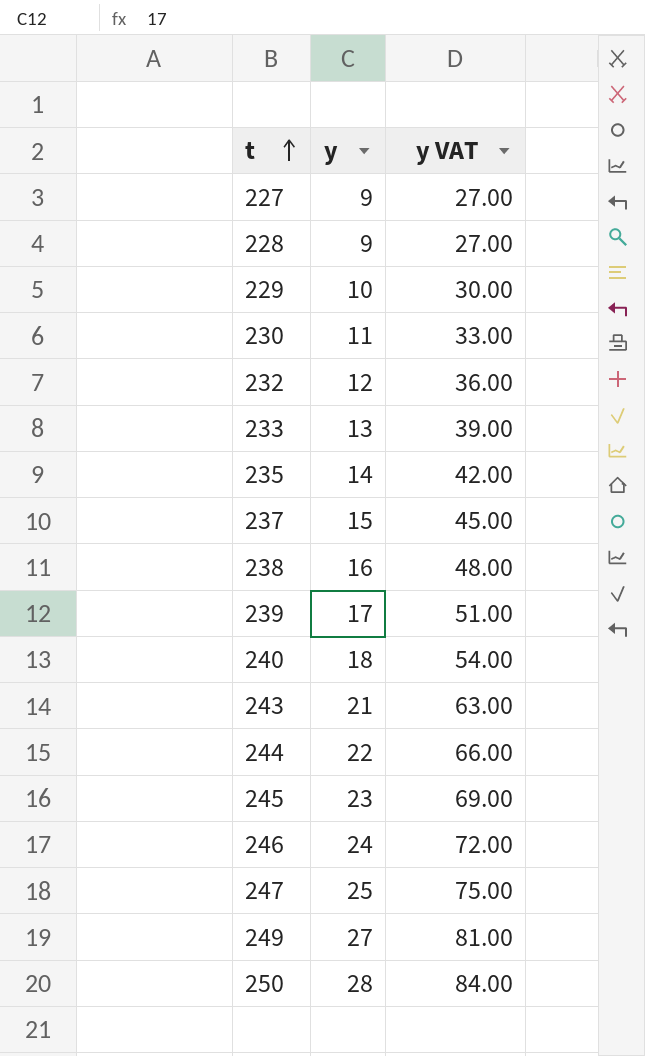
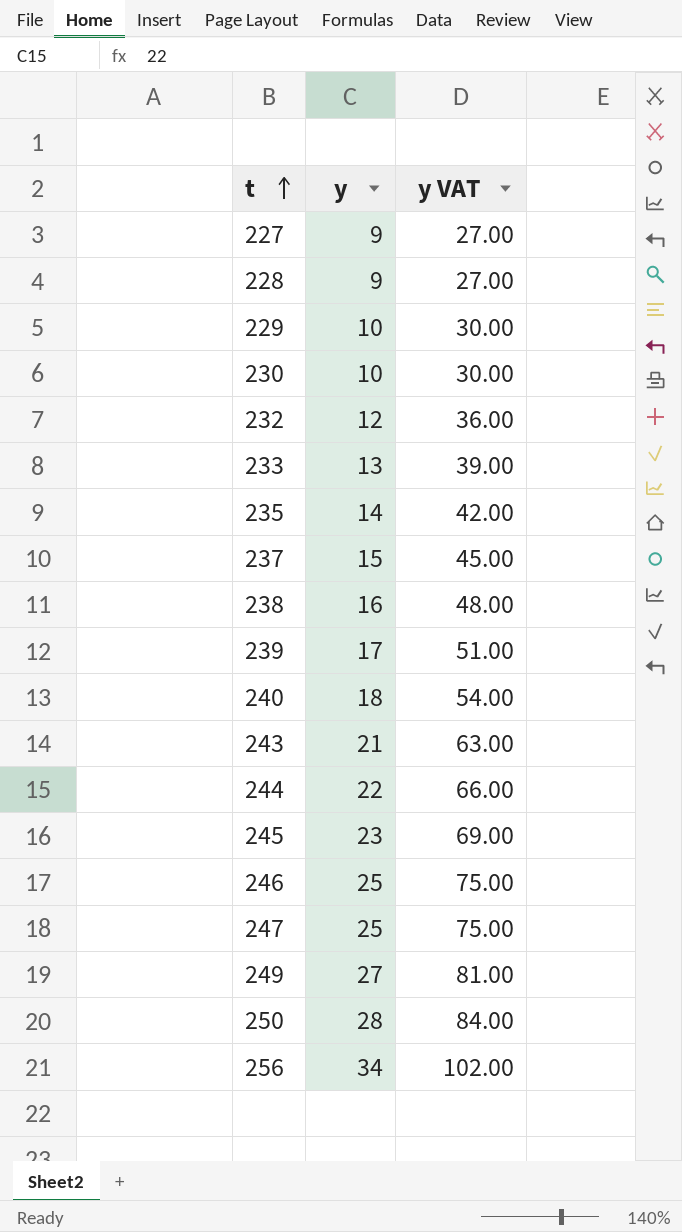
230 | y: 11 -> 10
230 | y VAT: 33.00 -> 30.00
246 | y: 24 -> 25
246 | y VAT: 72.00 -> 75.00
row 256: none -> 34 | 102.00

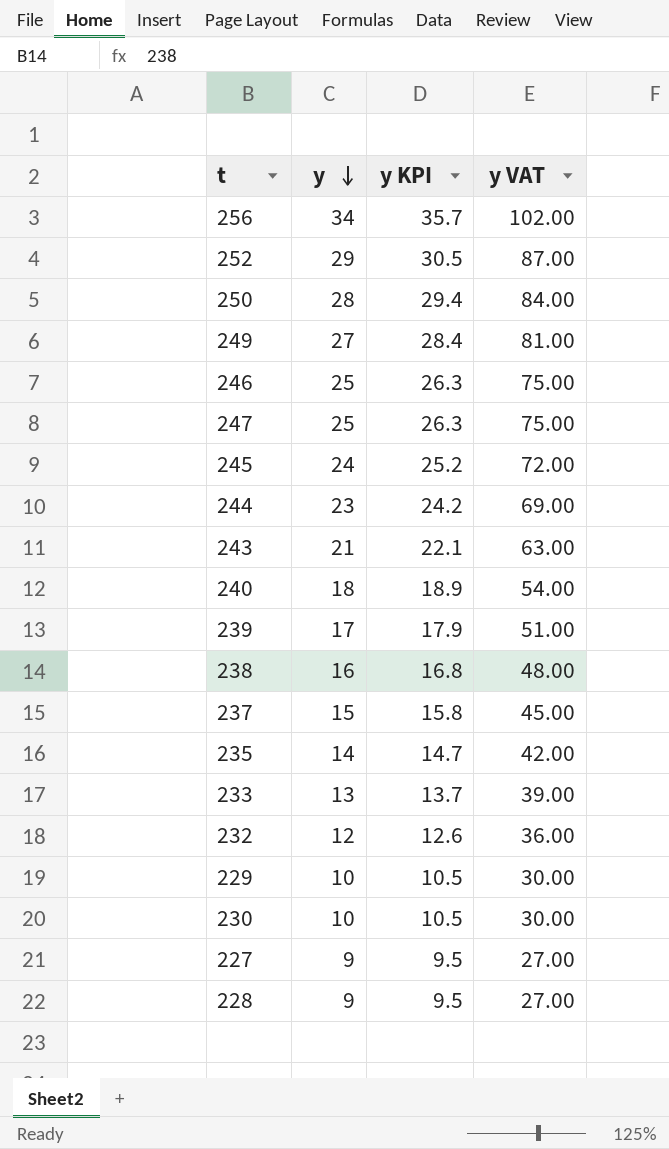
row order: t ascending -> y descending
column y KPI | formula: none -> [y] * 1.05
row 252: none -> 29 | 30.5 | 87.00
245 | y: 23 -> 24
245 | y VAT: 69.00 -> 72.00
244 | y: 22 -> 23
244 | y VAT: 66.00 -> 69.00

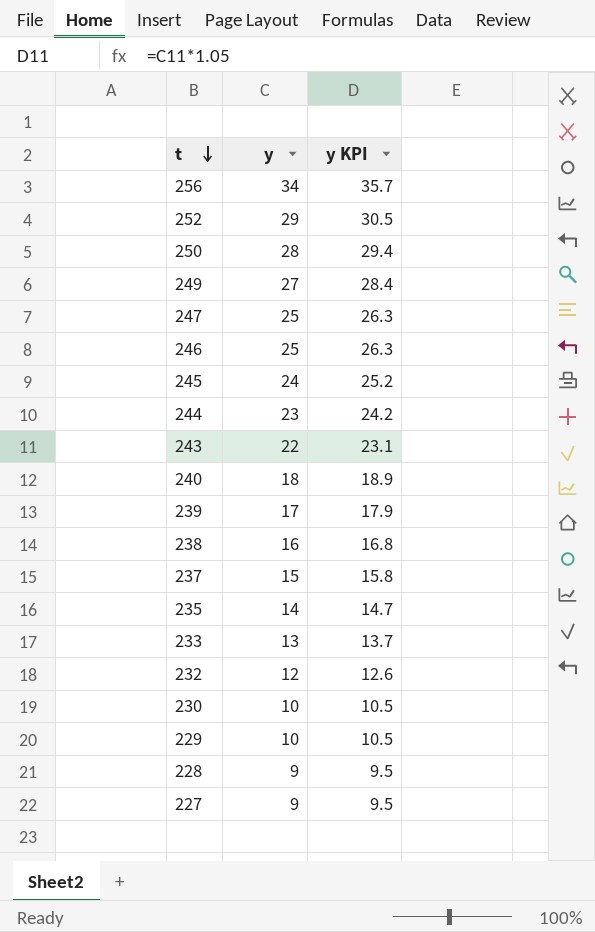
row order: y descending -> t descending
column y VAT | formula: [y] * 3 -> none
243 | y: 21 -> 22
243 | y KPI: 22.1 -> 23.1

